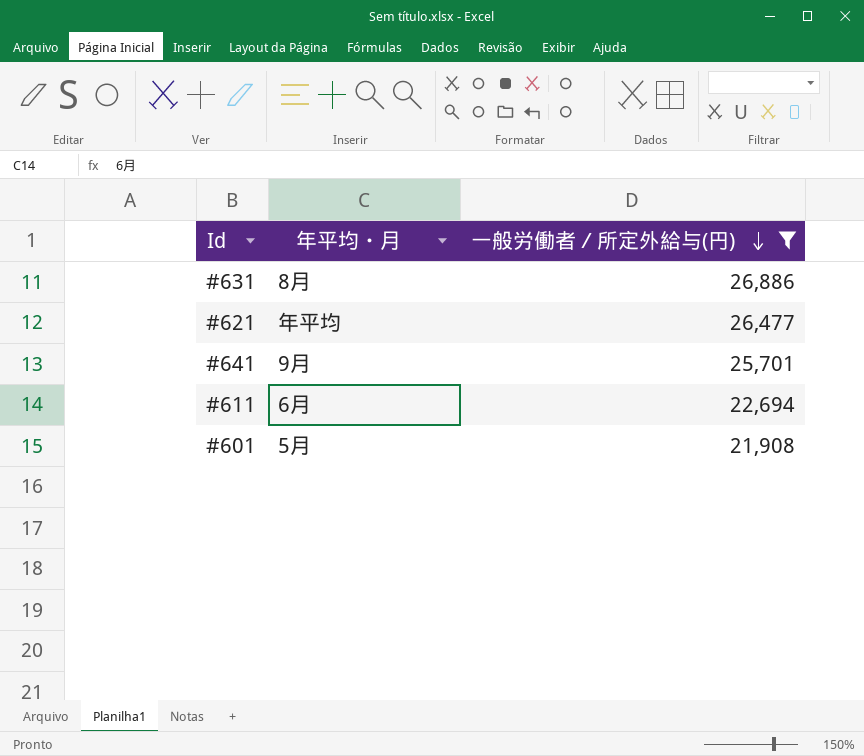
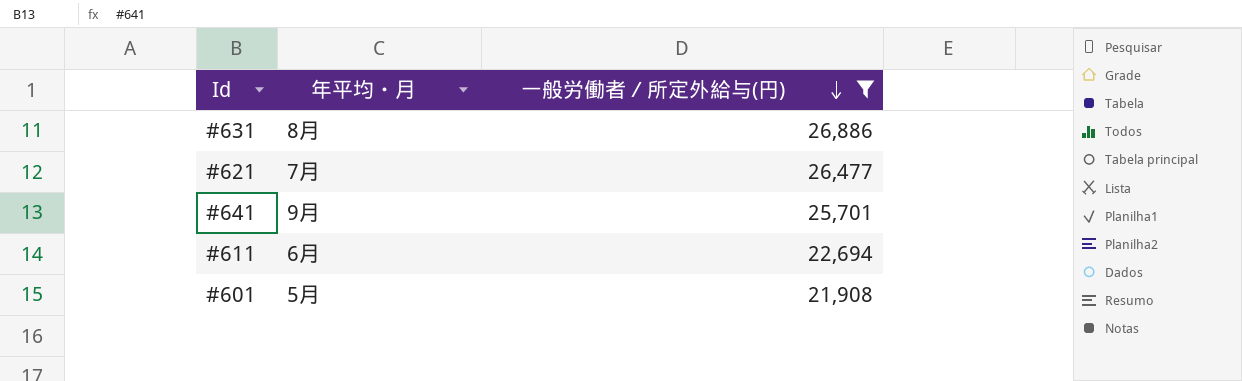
#621 | 年平均・月: 年平均 -> 7月

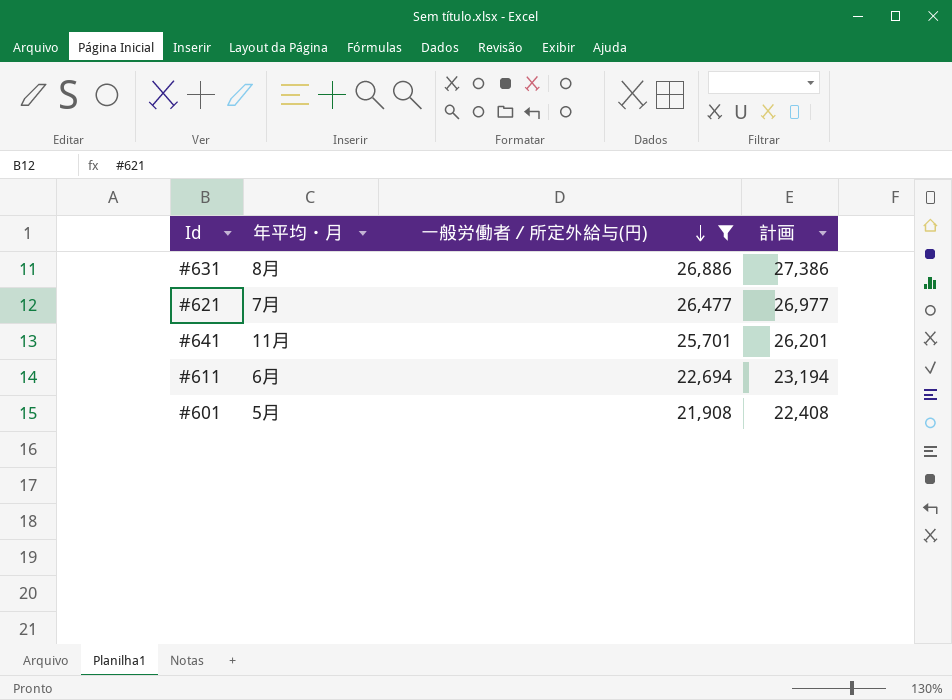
column 計画 | formula: none -> [一般労働者／所定外給与(円)] + 500
#641 | 年平均・月: 9月 -> 11月

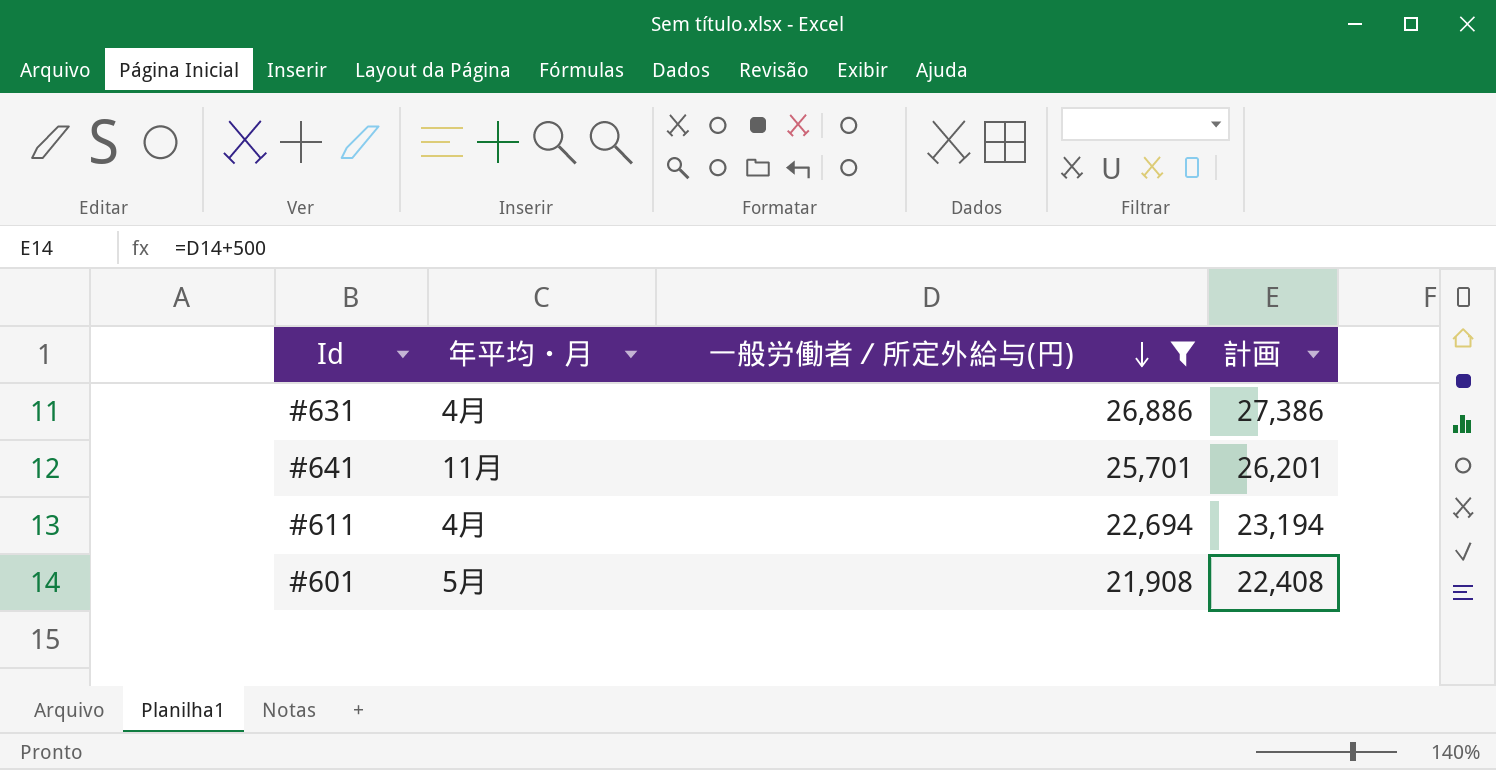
row #621: 7月 | 26,477 | 26,977 -> none
#631 | 年平均・月: 8月 -> 4月
#611 | 年平均・月: 6月 -> 4月

